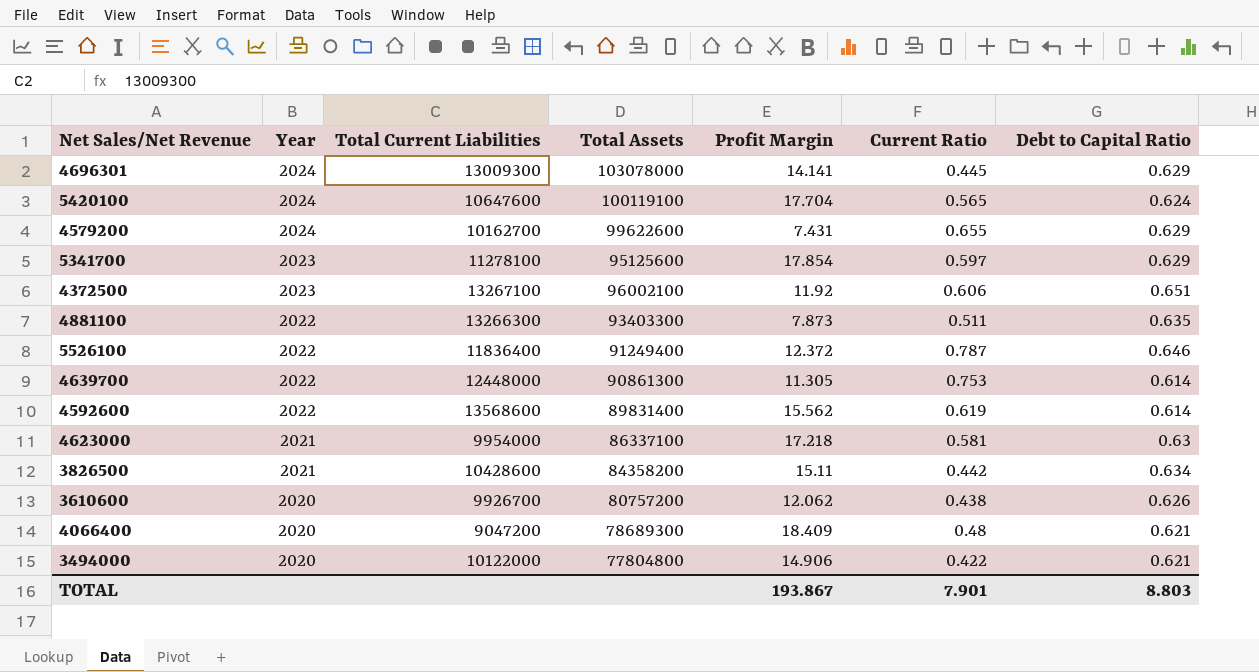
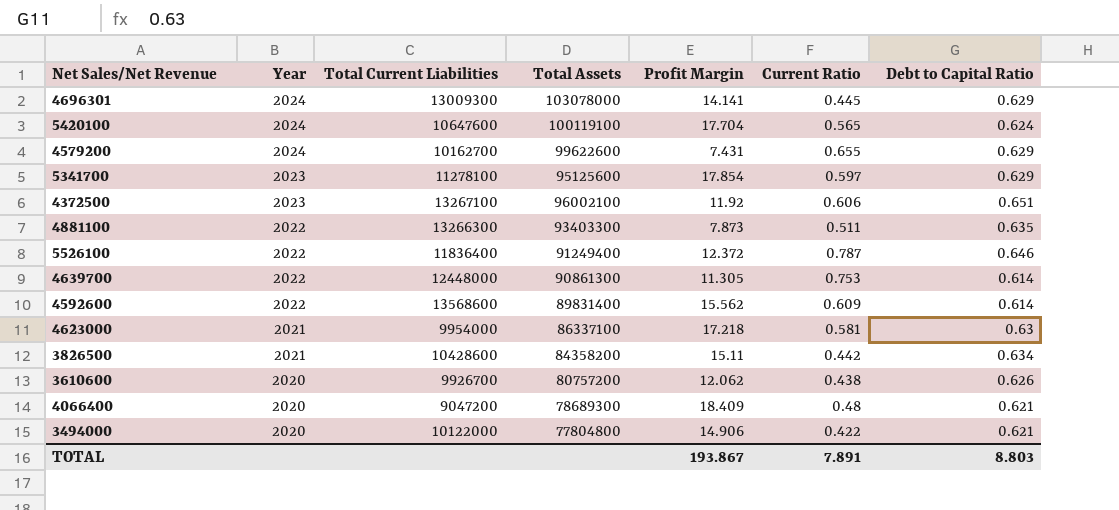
4592600 | Current Ratio: 0.619 -> 0.609
TOTAL | Current Ratio: 7.901 -> 7.891

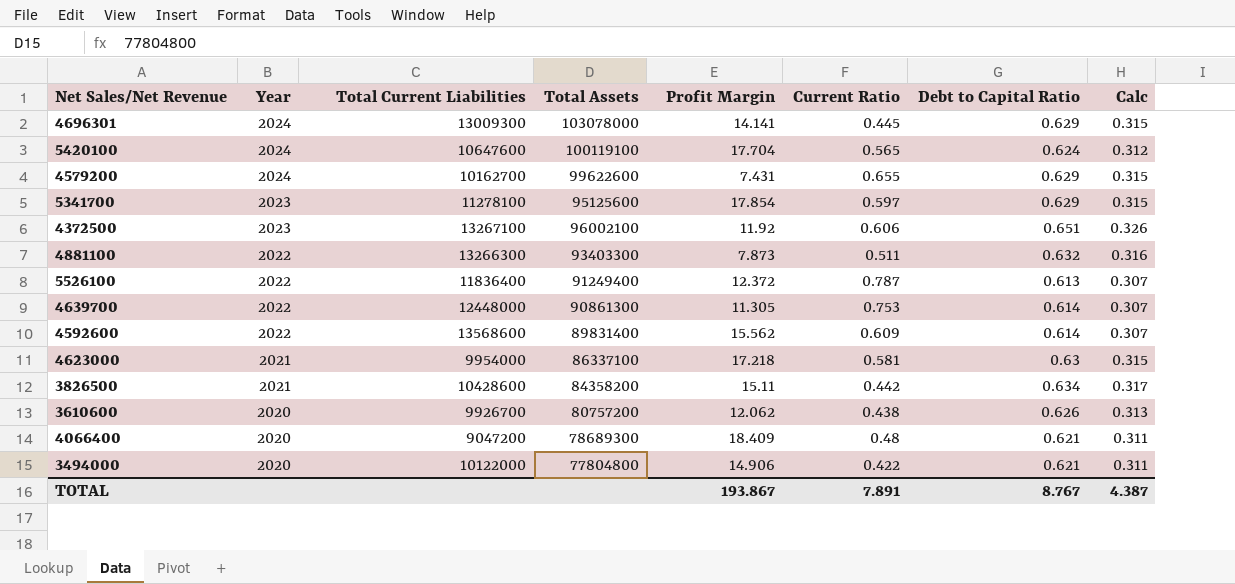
column Calc | formula: none -> [Debt to Capital Ratio] * 0.5
4881100 | Debt to Capital Ratio: 0.635 -> 0.632
5526100 | Debt to Capital Ratio: 0.646 -> 0.613
TOTAL | Debt to Capital Ratio: 8.803 -> 8.767

